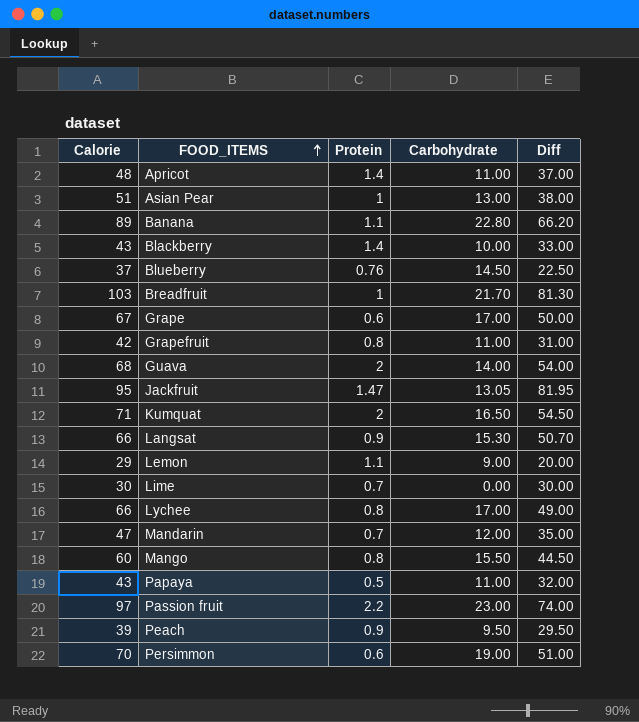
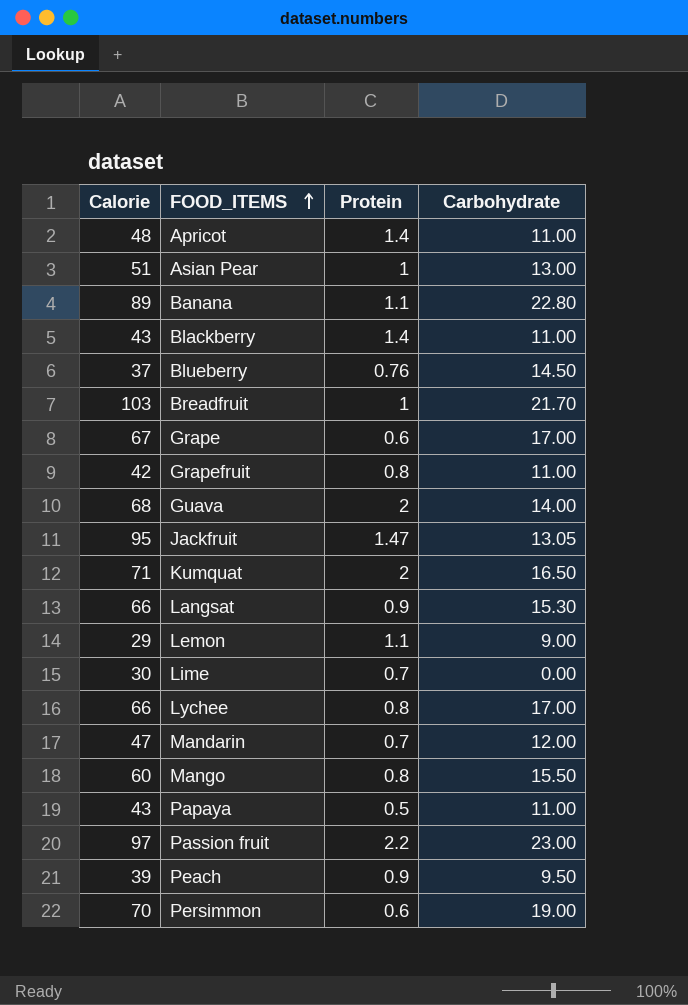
column Diff | formula: [Calorie] - [Carbohydrate] -> none
Blackberry | Carbohydrate: 10.00 -> 11.00

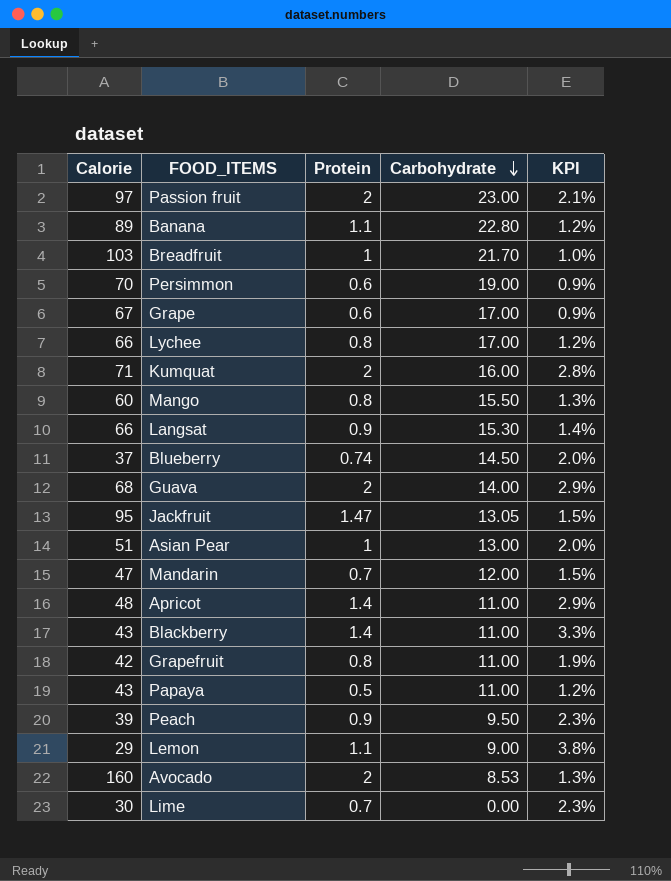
row order: FOOD_ITEMS ascending -> Carbohydrate descending
column KPI | formula: none -> [Protein] / [Calorie]
Passion fruit | Protein: 2.2 -> 2
Kumquat | Carbohydrate: 16.50 -> 16.00
Blueberry | Protein: 0.76 -> 0.74
row Avocado: none -> 160 | 2 | 8.53 | 1.3%

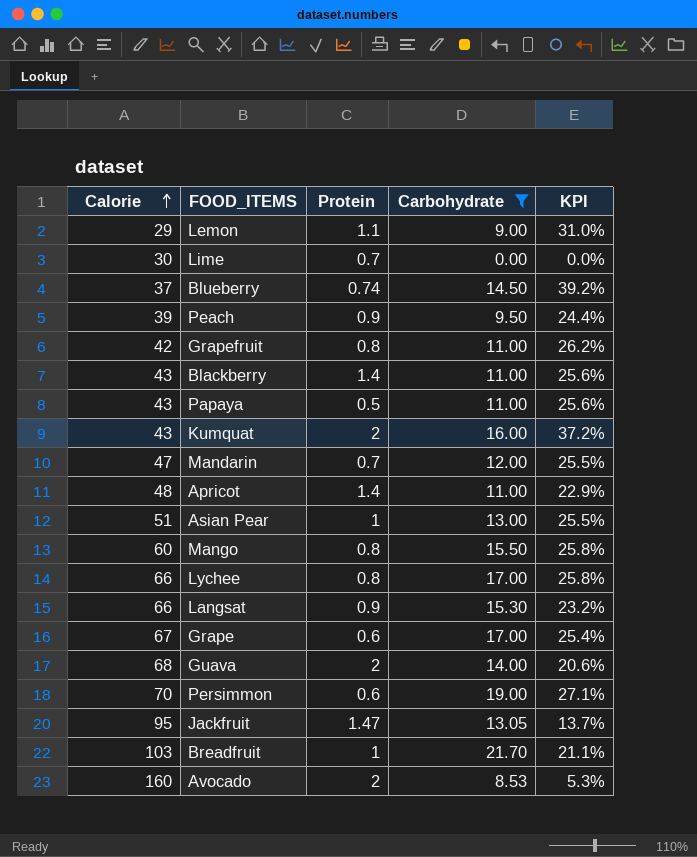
filter: none -> Carbohydrate <= 21.70
row order: Carbohydrate descending -> Calorie ascending
column KPI | formula: [Protein] / [Calorie] -> [Carbohydrate] / [Calorie]
Kumquat | Calorie: 71 -> 43

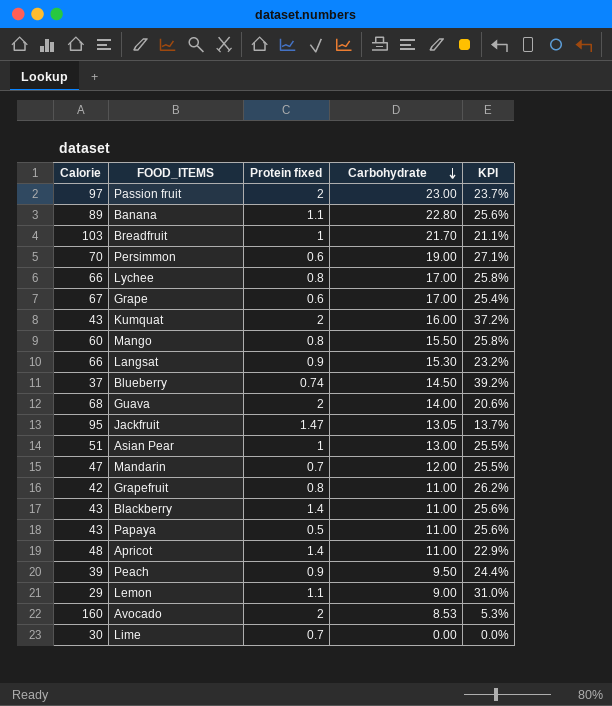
filter: Carbohydrate <= 21.70 -> none
row order: Calorie ascending -> Carbohydrate descending
column name: Protein -> Protein fixed

